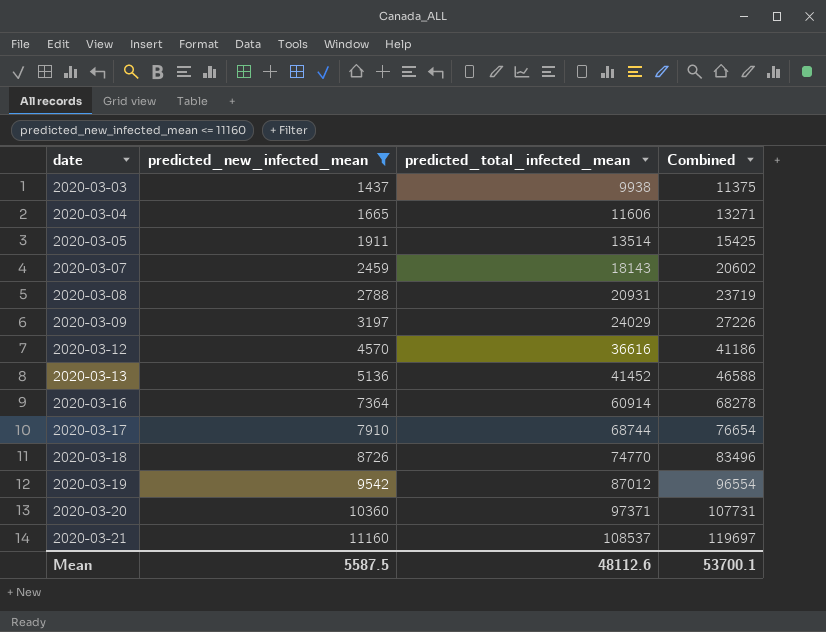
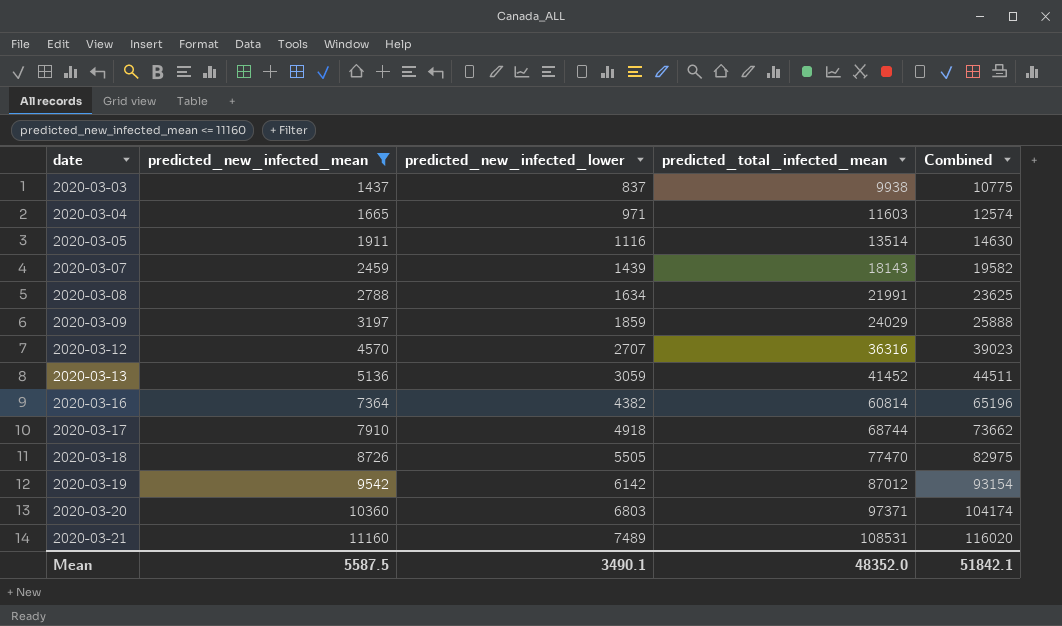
column predicted_new_infected_lower | position: none -> 3
column Combined | formula: [predicted_new_infected_mean] + [predicted_total_infected_mean] -> [predicted_new_infected_lower] + [predicted_total_infected_mean]
2020-03-04 | predicted_total_infected_mean: 11606 -> 11603
2020-03-08 | predicted_total_infected_mean: 20931 -> 21991
2020-03-12 | predicted_total_infected_mean: 36616 -> 36316
2020-03-16 | predicted_total_infected_mean: 60914 -> 60814
2020-03-18 | predicted_total_infected_mean: 74770 -> 77470
2020-03-21 | predicted_total_infected_mean: 108537 -> 108531
Mean | predicted_total_infected_mean: 48112.6 -> 48352.0
Mean | Combined: 53700.1 -> 51842.1

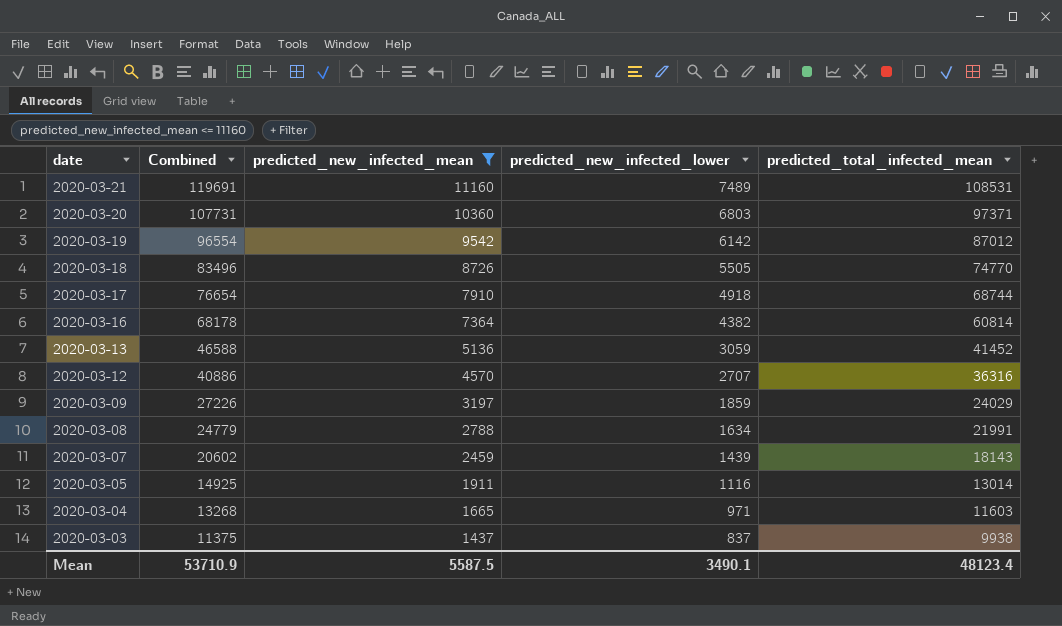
row order: date ascending -> date descending
column Combined | formula: [predicted_new_infected_lower] + [predicted_total_infected_mean] -> [predicted_new_infected_mean] + [predicted_total_infected_mean]
column Combined | position: 5 -> 2
2020-03-18 | predicted_total_infected_mean: 77470 -> 74770
2020-03-05 | predicted_total_infected_mean: 13514 -> 13014
Mean | Combined: 51842.1 -> 53710.9
Mean | predicted_total_infected_mean: 48352.0 -> 48123.4

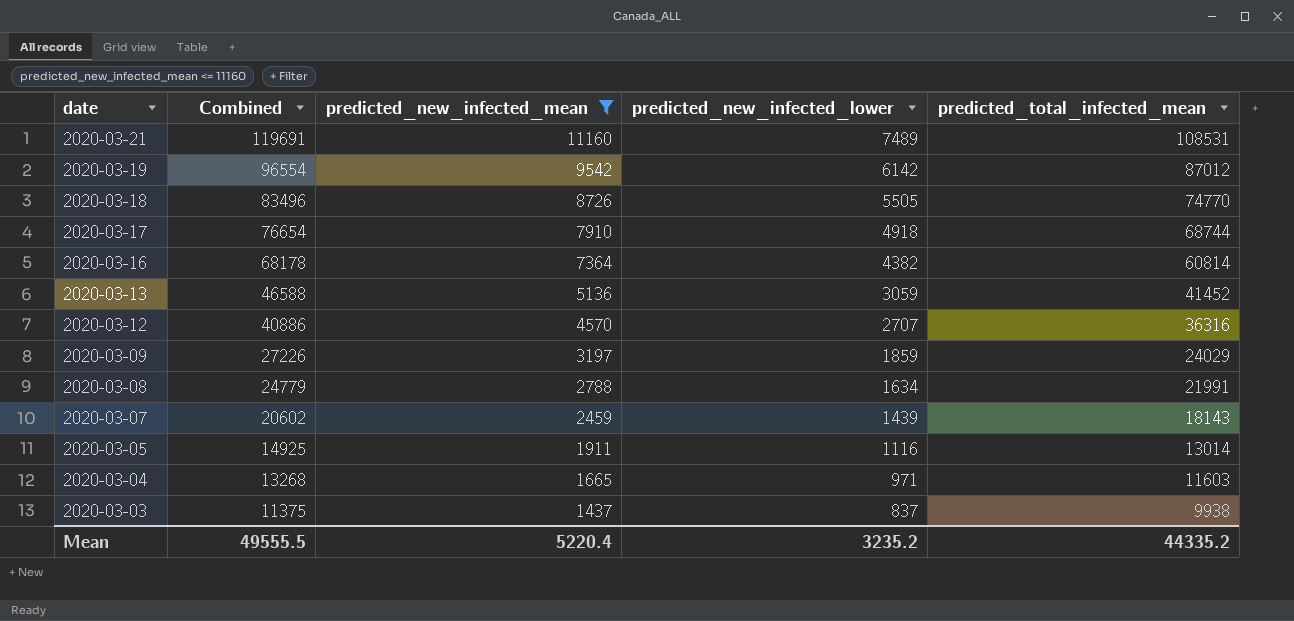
row 2020-03-20: 107731 | 10360 | 6803 | 97371 -> none
Mean | Combined: 53710.9 -> 49555.5
Mean | predicted_new_infected_mean: 5587.5 -> 5220.4
Mean | predicted_new_infected_lower: 3490.1 -> 3235.2
Mean | predicted_total_infected_mean: 48123.4 -> 44335.2

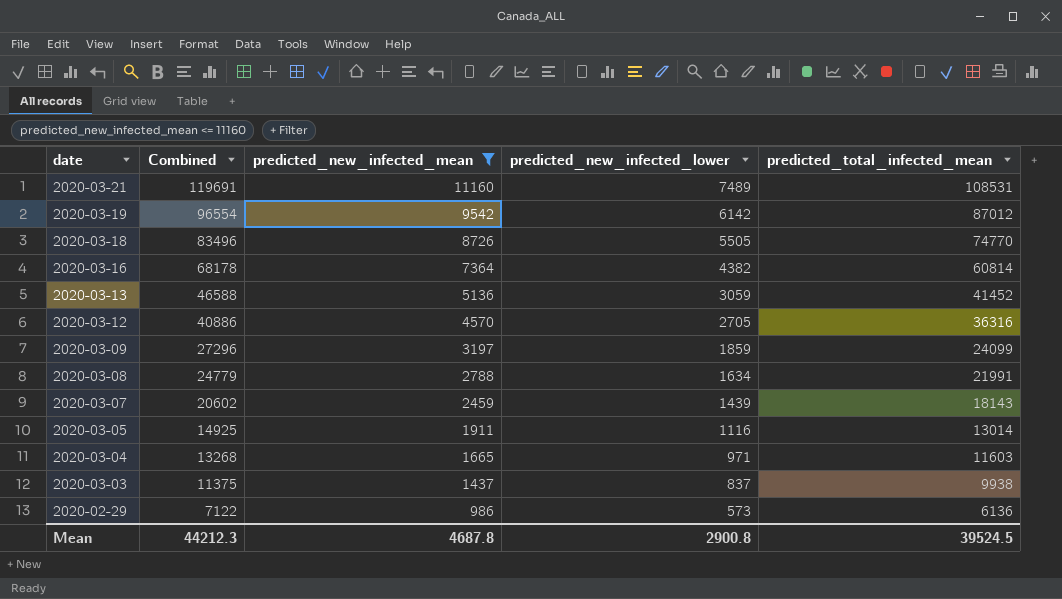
row 2020-03-17: 76654 | 7910 | 4918 | 68744 -> none
2020-03-12 | predicted_new_infected_lower: 2707 -> 2705
2020-03-09 | Combined: 27226 -> 27296
2020-03-09 | predicted_total_infected_mean: 24029 -> 24099
row 2020-02-29: none -> 7122 | 986 | 573 | 6136
Mean | Combined: 49555.5 -> 44212.3
Mean | predicted_new_infected_mean: 5220.4 -> 4687.8
Mean | predicted_new_infected_lower: 3235.2 -> 2900.8
Mean | predicted_total_infected_mean: 44335.2 -> 39524.5

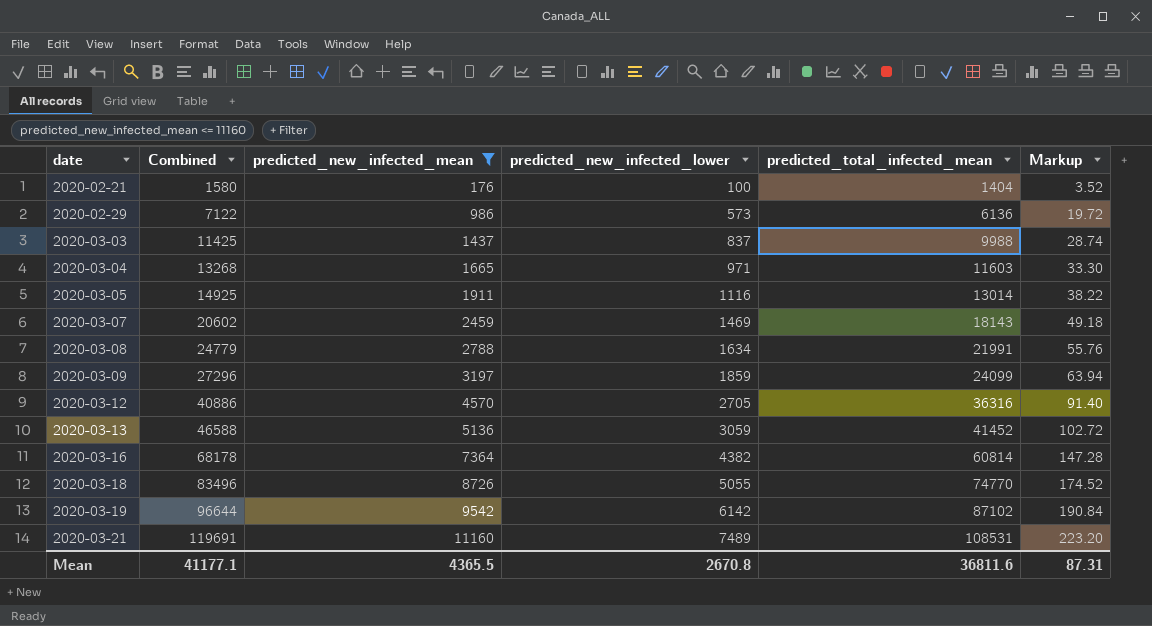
row order: date descending -> date ascending
column Markup | formula: none -> [predicted_new_infected_mean] * 0.02
row 2020-02-21: none -> 1580 | 176 | 100 | 1404 | 3.52
2020-03-03 | Combined: 11375 -> 11425
2020-03-03 | predicted_total_infected_mean: 9938 -> 9988
2020-03-07 | predicted_new_infected_lower: 1439 -> 1469
2020-03-18 | predicted_new_infected_lower: 5505 -> 5055
2020-03-19 | Combined: 96554 -> 96644
2020-03-19 | predicted_total_infected_mean: 87012 -> 87102
Mean | Combined: 44212.3 -> 41177.1
Mean | predicted_new_infected_mean: 4687.8 -> 4365.5
Mean | predicted_new_infected_lower: 2900.8 -> 2670.8
Mean | predicted_total_infected_mean: 39524.5 -> 36811.6

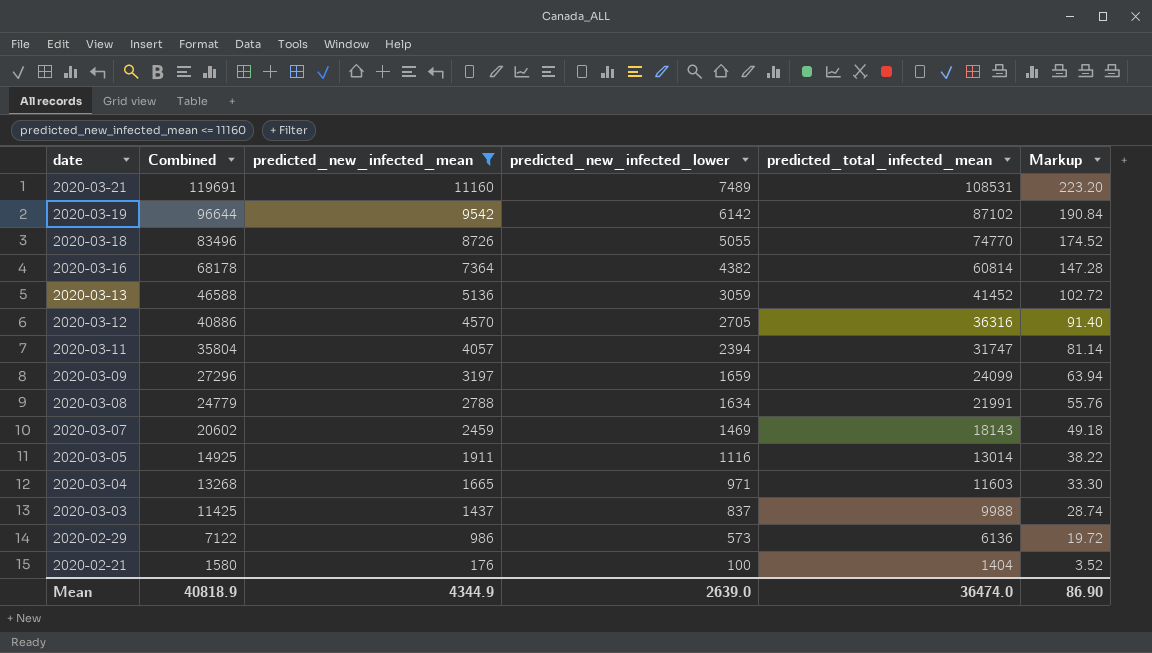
row order: date ascending -> date descending
row 2020-03-11: none -> 35804 | 4057 | 2394 | 31747 | 81.14
2020-03-09 | predicted_new_infected_lower: 1859 -> 1659
Mean | Combined: 41177.1 -> 40818.9
Mean | predicted_new_infected_mean: 4365.5 -> 4344.9
Mean | predicted_new_infected_lower: 2670.8 -> 2639.0
Mean | predicted_total_infected_mean: 36811.6 -> 36474.0
Mean | Markup: 87.31 -> 86.90

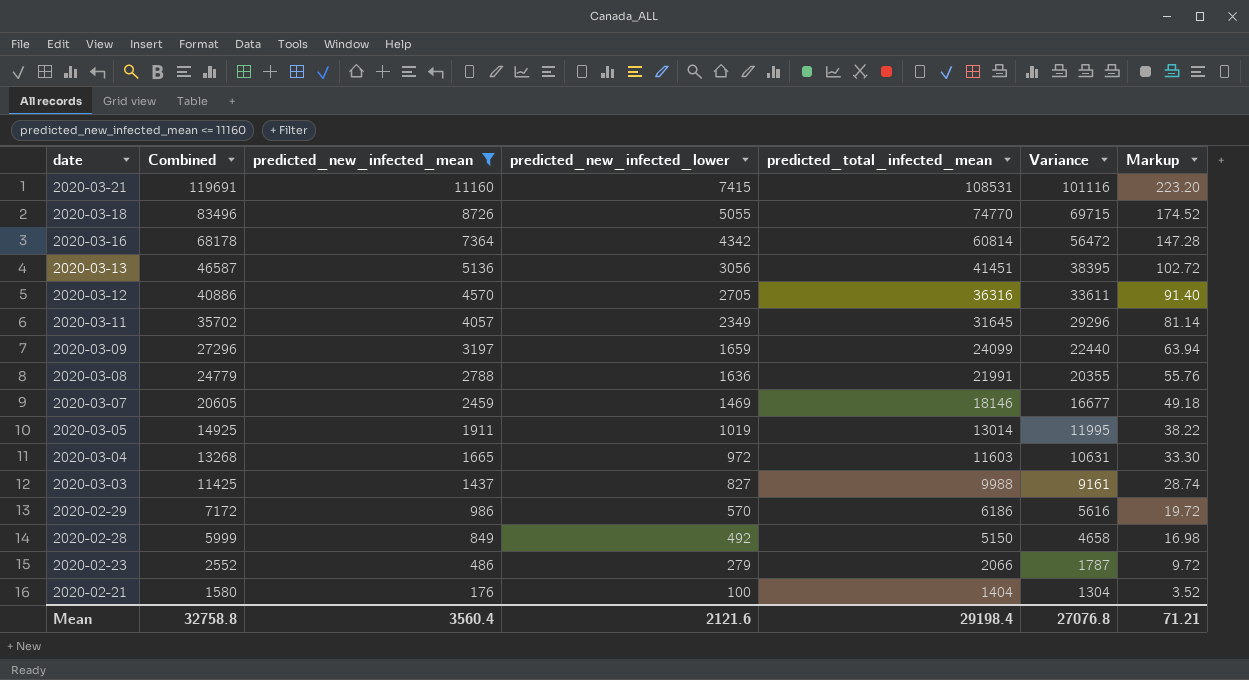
column Variance | formula: none -> [predicted_total_infected_mean] - [predicted_new_infected_lower]
row 2020-03-19: 96644 | 9542 | 6142 | 87102 | 190.84 -> none
2020-03-21 | predicted_new_infected_lower: 7489 -> 7415
2020-03-16 | predicted_new_infected_lower: 4382 -> 4342
2020-03-13 | Combined: 46588 -> 46587
2020-03-13 | predicted_new_infected_lower: 3059 -> 3056
2020-03-13 | predicted_total_infected_mean: 41452 -> 41451
2020-03-11 | Combined: 35804 -> 35702
2020-03-11 | predicted_new_infected_lower: 2394 -> 2349
2020-03-11 | predicted_total_infected_mean: 31747 -> 31645
2020-03-08 | predicted_new_infected_lower: 1634 -> 1636
2020-03-07 | Combined: 20602 -> 20605
2020-03-07 | predicted_total_infected_mean: 18143 -> 18146
2020-03-05 | predicted_new_infected_lower: 1116 -> 1019
2020-03-04 | predicted_new_infected_lower: 971 -> 972
2020-03-03 | predicted_new_infected_lower: 837 -> 827
2020-02-29 | Combined: 7122 -> 7172
2020-02-29 | predicted_new_infected_lower: 573 -> 570
2020-02-29 | predicted_total_infected_mean: 6136 -> 6186
row 2020-02-28: none -> 5999 | 849 | 492 | 5150 | 4658 | 16.98
row 2020-02-23: none -> 2552 | 486 | 279 | 2066 | 1787 | 9.72
Mean | Combined: 40818.9 -> 32758.8
Mean | predicted_new_infected_mean: 4344.9 -> 3560.4
Mean | predicted_new_infected_lower: 2639.0 -> 2121.6
Mean | predicted_total_infected_mean: 36474.0 -> 29198.4
Mean | Markup: 86.90 -> 71.21

